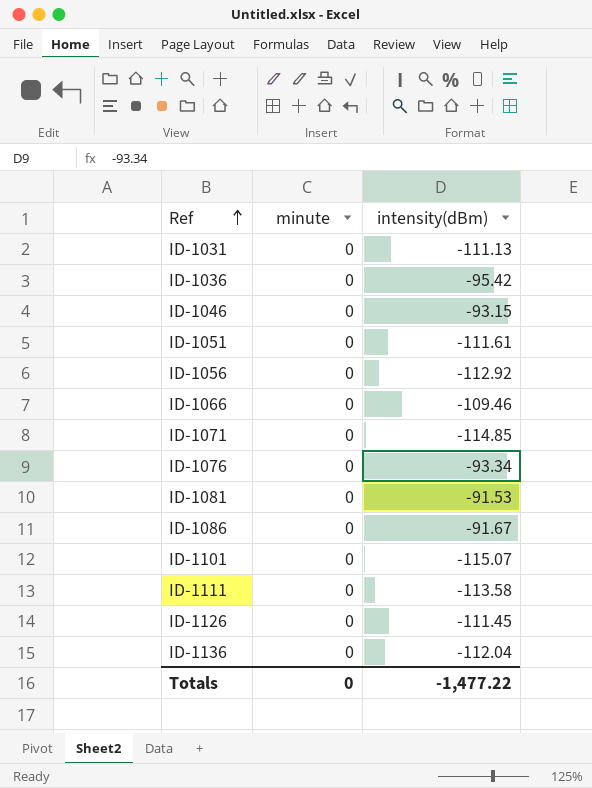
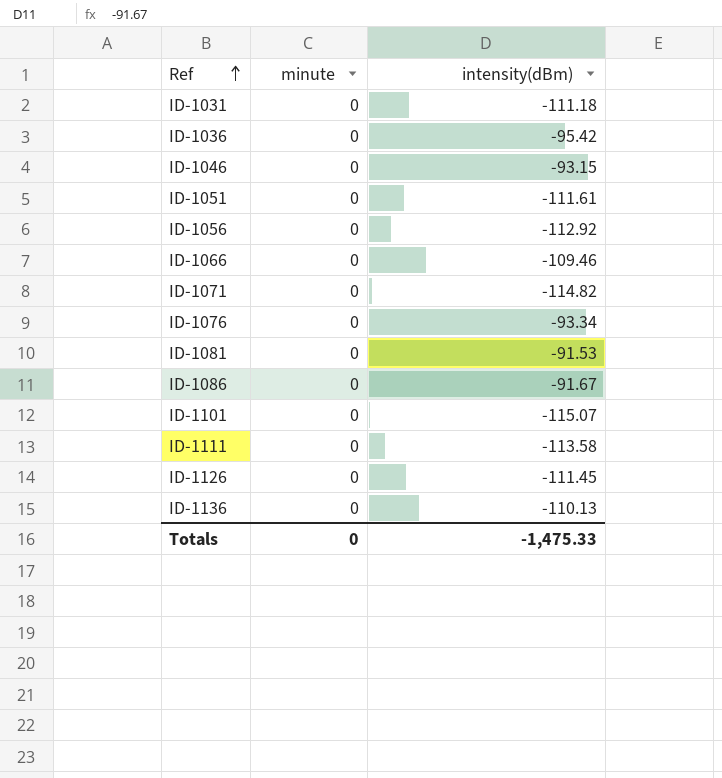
ID-1031 | intensity(dBm): -111.13 -> -111.18
ID-1071 | intensity(dBm): -114.85 -> -114.82
ID-1136 | intensity(dBm): -112.04 -> -110.13
Totals | intensity(dBm): -1,477.22 -> -1,475.33

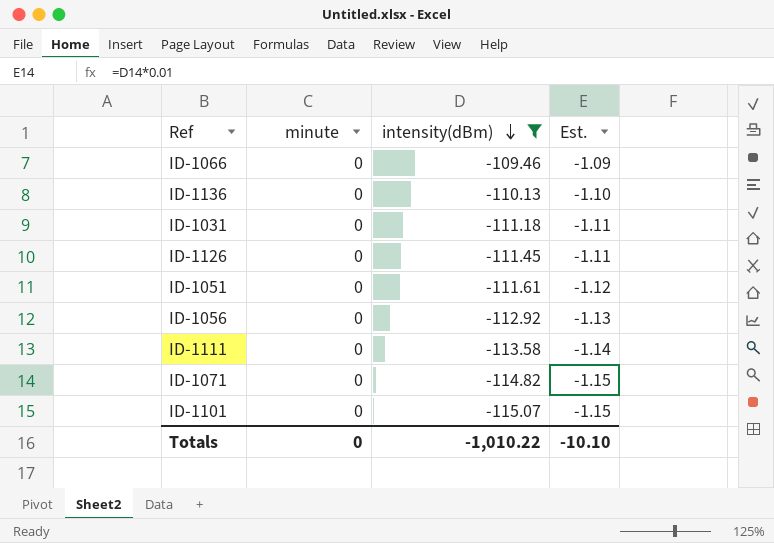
filter: none -> intensity(dBm) <= -109.46
row order: Ref ascending -> intensity(dBm) descending
column Est. | formula: none -> [intensity(dBm)] * 0.01
Totals | intensity(dBm): -1,475.33 -> -1,010.22

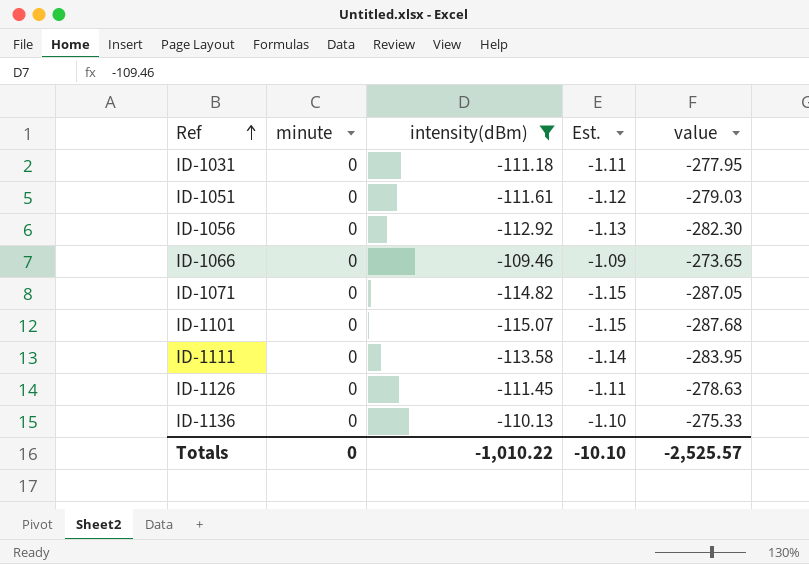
row order: intensity(dBm) descending -> Ref ascending
column value | formula: none -> [intensity(dBm)] * 2.5

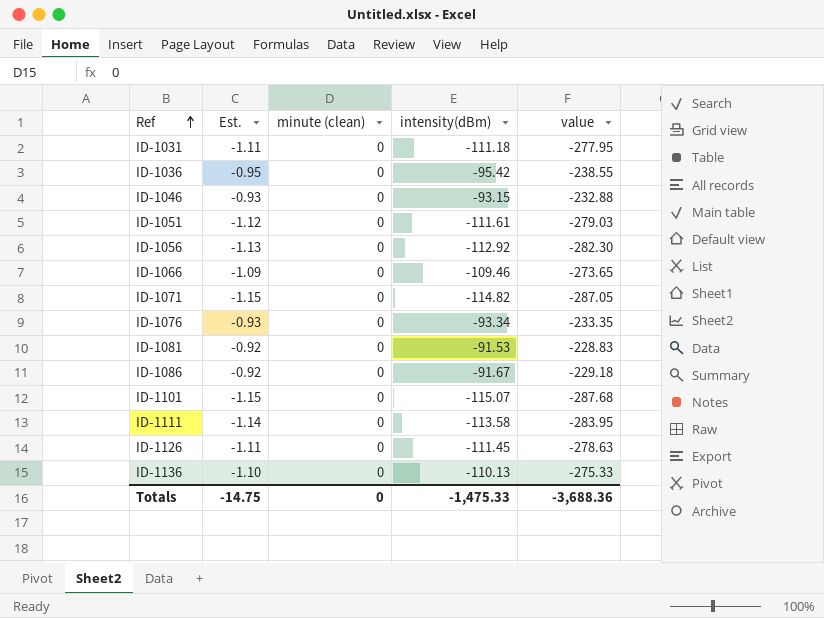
filter: intensity(dBm) <= -109.46 -> none
column Est. | position: 4 -> 2
column name: minute -> minute (clean)
Totals | Est.: -10.10 -> -14.75
Totals | intensity(dBm): -1,010.22 -> -1,475.33
Totals | value: -2,525.57 -> -3,688.36

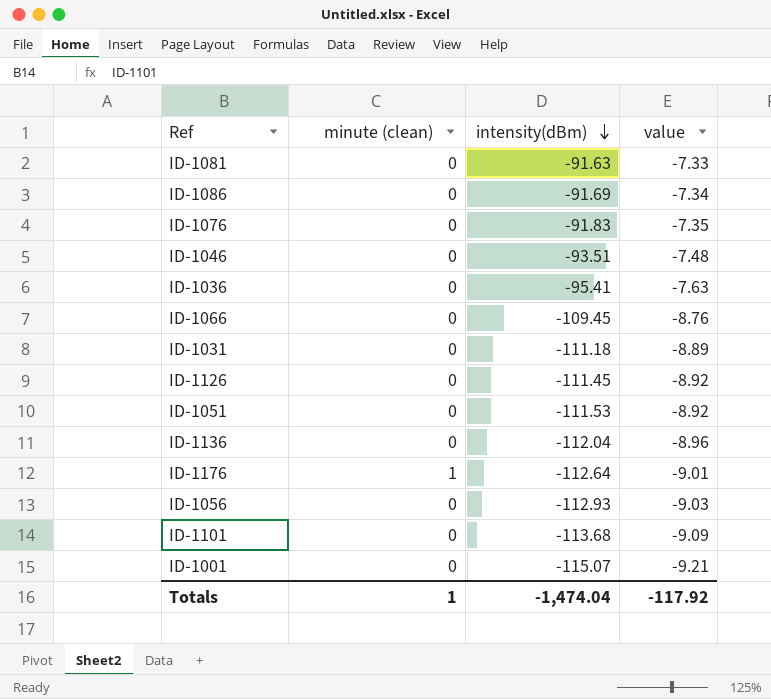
row order: Ref ascending -> intensity(dBm) descending
column Est. | formula: [intensity(dBm)] * 0.01 -> none
column value | formula: [intensity(dBm)] * 2.5 -> [intensity(dBm)] * 0.08
row ID-1071: -1.15 | 0 | -114.82 | -287.05 -> none
row ID-1111: -1.14 | 0 | -113.58 | -283.95 -> none
ID-1081 | intensity(dBm): -91.53 -> -91.63
ID-1086 | intensity(dBm): -91.67 -> -91.69
ID-1076 | intensity(dBm): -93.34 -> -91.83
ID-1046 | intensity(dBm): -93.15 -> -93.51
ID-1036 | intensity(dBm): -95.42 -> -95.41
ID-1066 | intensity(dBm): -109.46 -> -109.45
ID-1051 | intensity(dBm): -111.61 -> -111.53
ID-1136 | intensity(dBm): -110.13 -> -112.04
row ID-1176: none -> 1 | -112.64 | -9.01
ID-1056 | intensity(dBm): -112.92 -> -112.93
ID-1101 | intensity(dBm): -115.07 -> -113.68
row ID-1001: none -> 0 | -115.07 | -9.21
Totals | minute (clean): 0 -> 1
Totals | intensity(dBm): -1,475.33 -> -1,474.04
Totals | value: -3,688.36 -> -117.92

